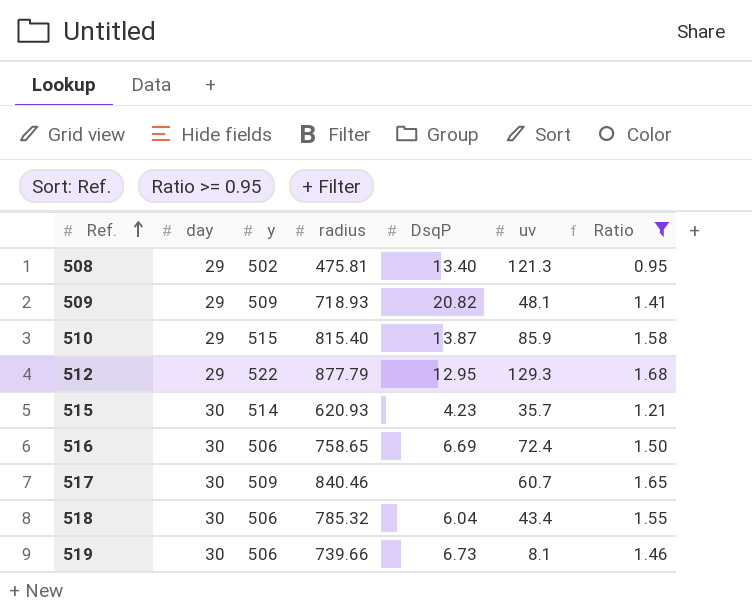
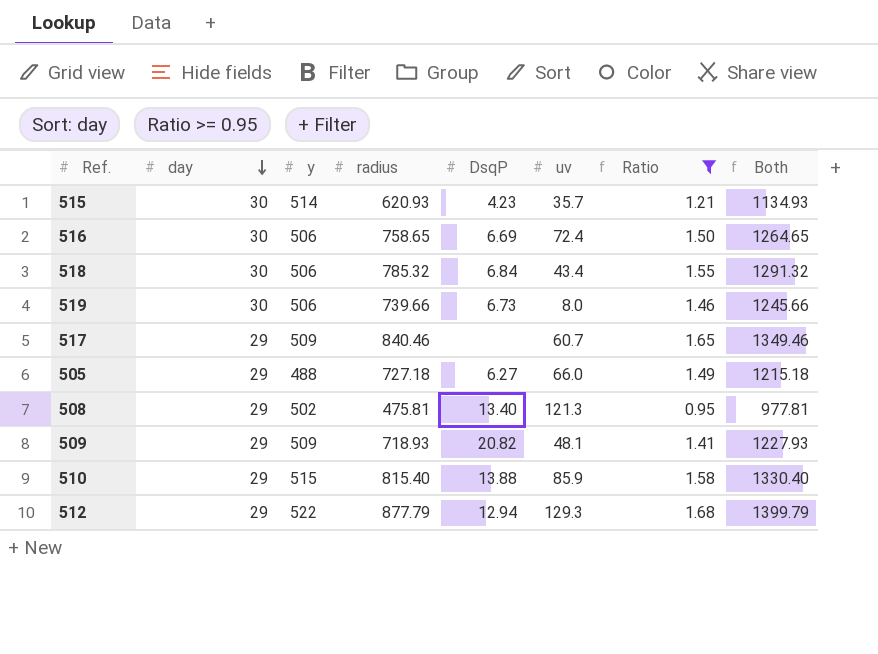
row order: Ref. ascending -> day descending
column Both | formula: none -> [y] + [radius]
518 | DsqP: 6.04 -> 6.84
519 | uv: 8.1 -> 8.0
517 | day: 30 -> 29
row 505: none -> 29 | 488 | 727.18 | 6.27 | 66.0 | 1.49 | 1215.18
510 | DsqP: 13.87 -> 13.88
512 | DsqP: 12.95 -> 12.94

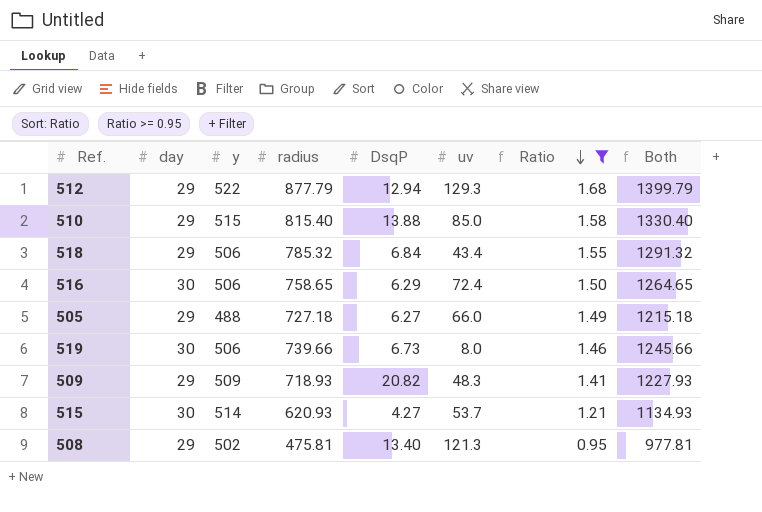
row order: day descending -> Ratio descending
row 517: 29 | 509 | 840.46 | none | 60.7 | 1.65 | 1349.46 -> none
510 | uv: 85.9 -> 85.0
518 | day: 30 -> 29
516 | DsqP: 6.69 -> 6.29
509 | uv: 48.1 -> 48.3
515 | DsqP: 4.23 -> 4.27
515 | uv: 35.7 -> 53.7

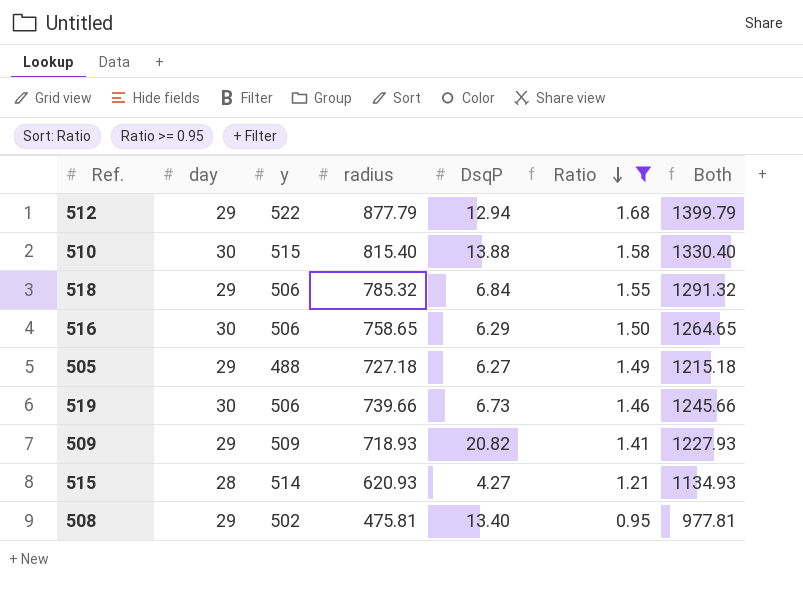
column uv | position: 6 -> none
510 | day: 29 -> 30
515 | day: 30 -> 28

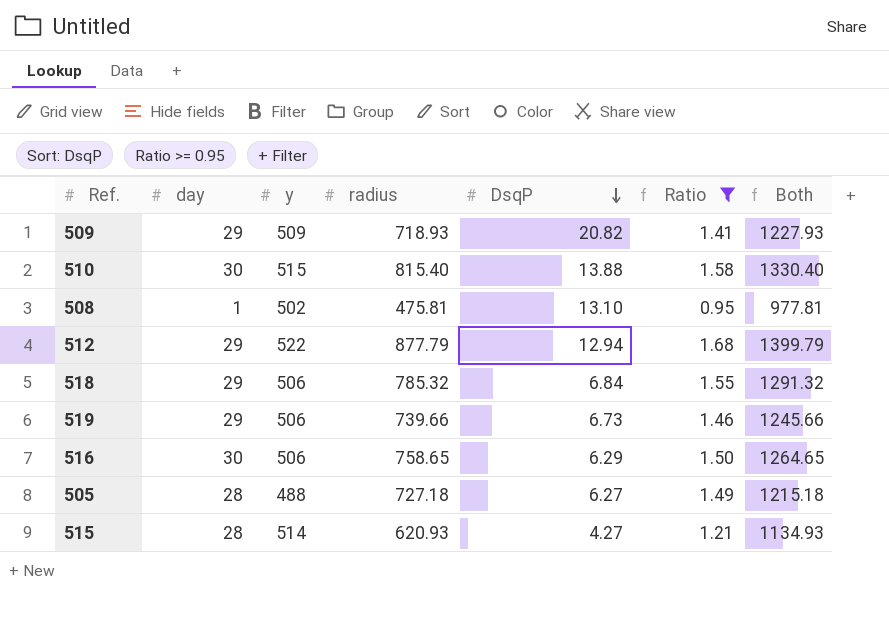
row order: Ratio descending -> DsqP descending
508 | day: 29 -> 1
508 | DsqP: 13.40 -> 13.10
519 | day: 30 -> 29
505 | day: 29 -> 28

